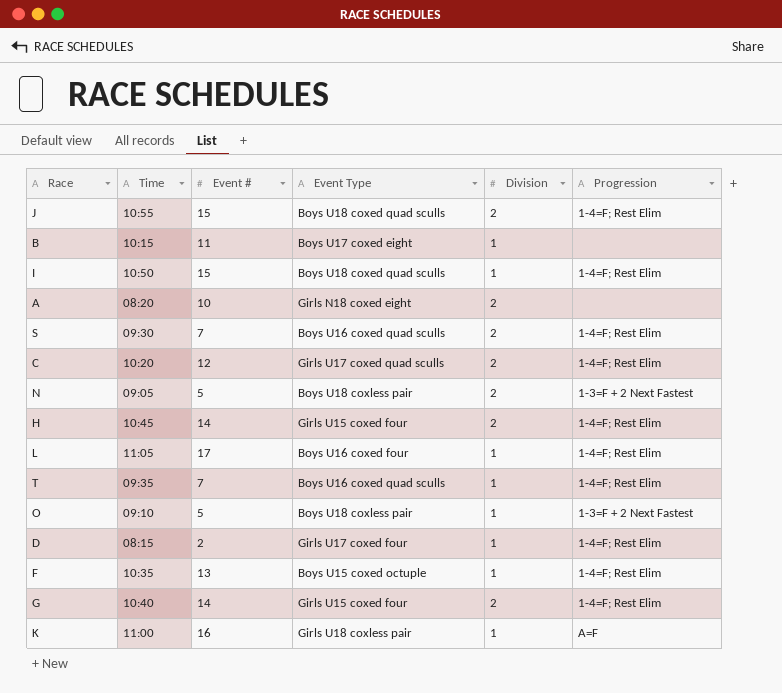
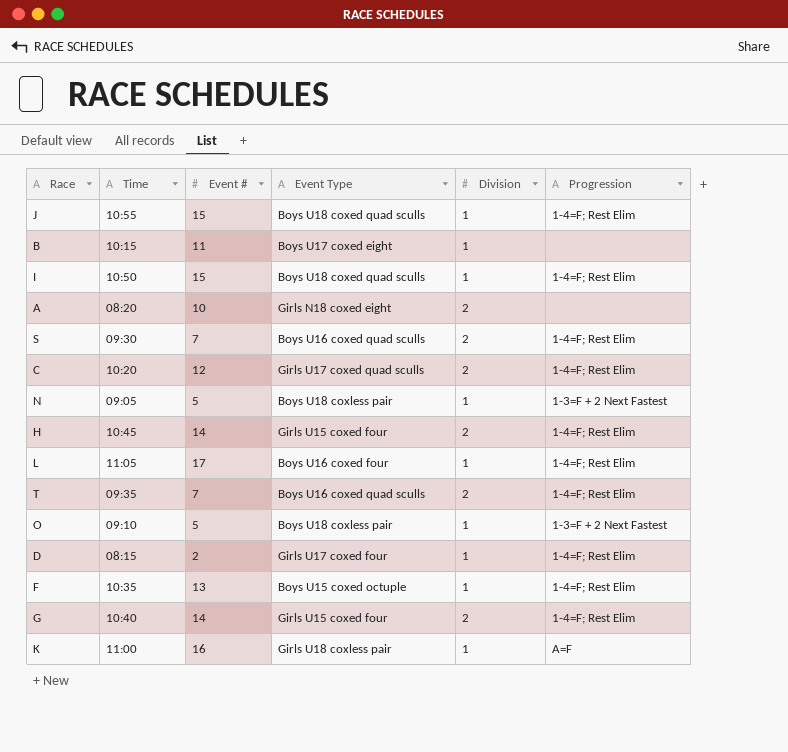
J | Division: 2 -> 1
N | Division: 2 -> 1
T | Division: 1 -> 2

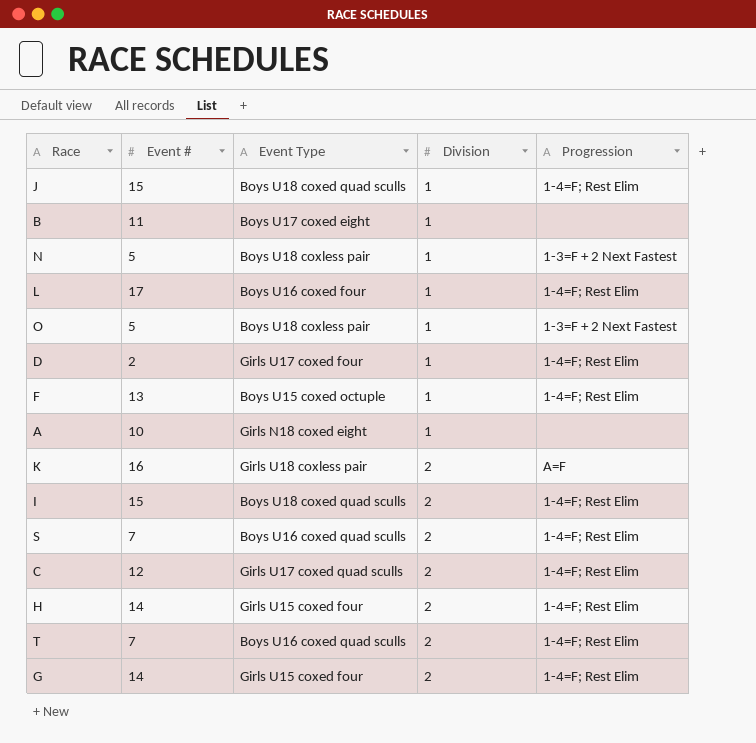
row order: none -> Division ascending
column Time | position: 2 -> none
A | Division: 2 -> 1
K | Division: 1 -> 2
I | Division: 1 -> 2

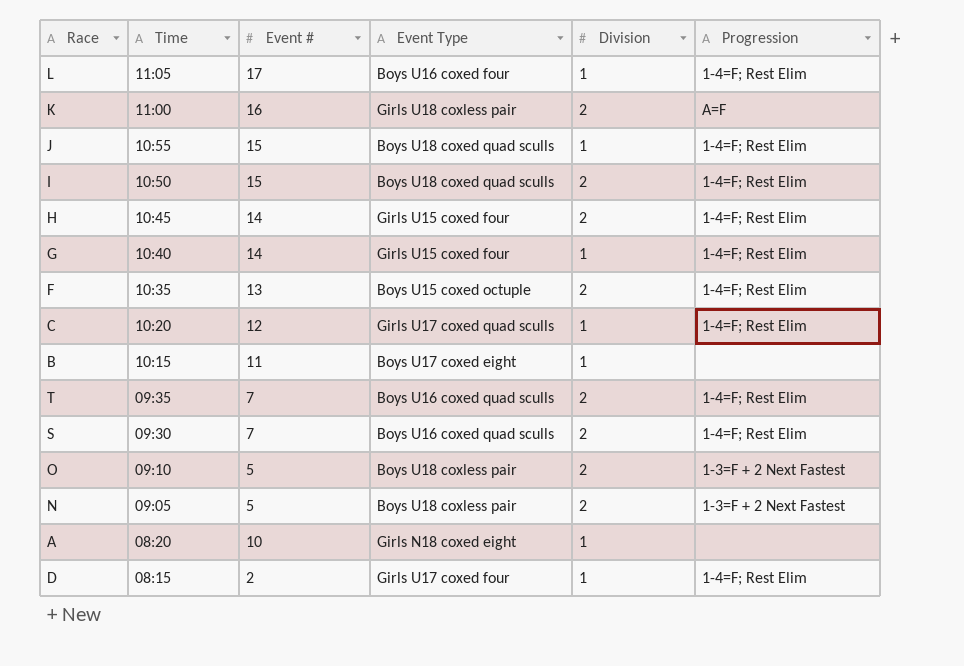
row order: Division ascending -> Time descending
column Time | position: none -> 2
G | Division: 2 -> 1
F | Division: 1 -> 2
C | Division: 2 -> 1
O | Division: 1 -> 2
N | Division: 1 -> 2

